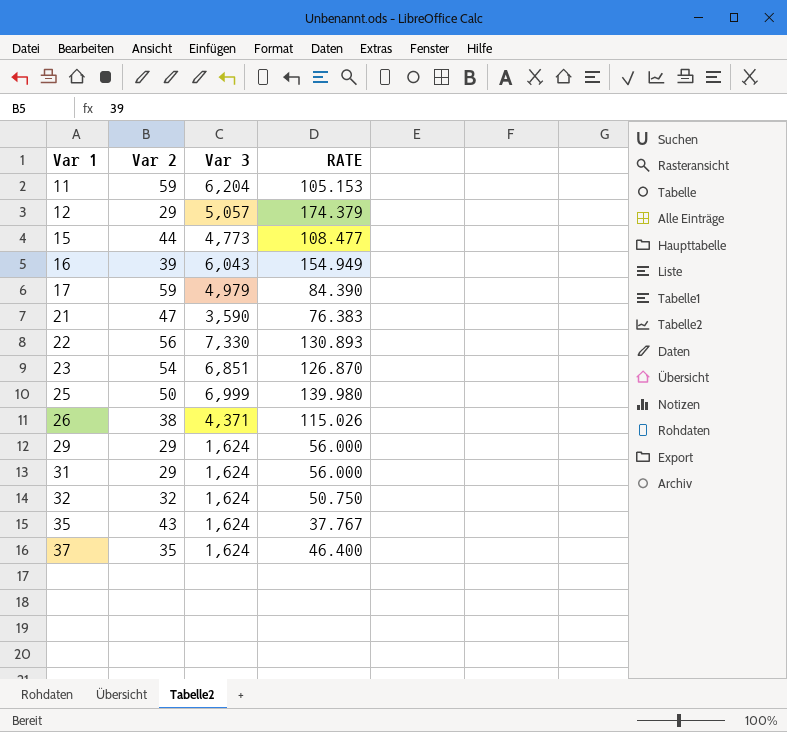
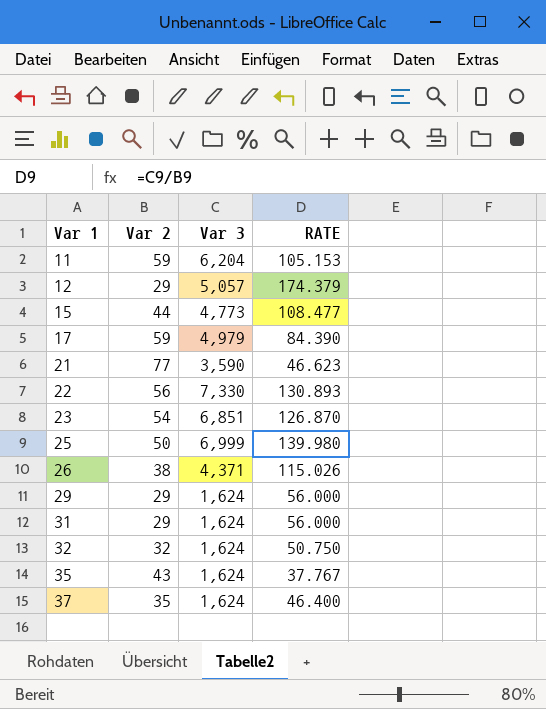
row 16: 39 | 6,043 | 154.949 -> none
21 | Var 2: 47 -> 77
21 | RATE: 76.383 -> 46.623

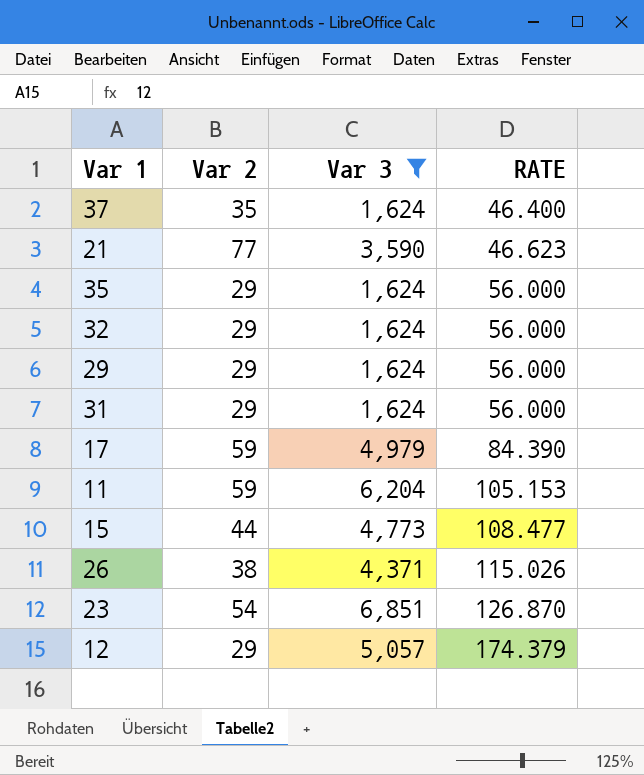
filter: none -> Var 3 <= 6,851
row order: Var 1 ascending -> RATE ascending
35 | Var 2: 43 -> 29
35 | RATE: 37.767 -> 56.000
32 | Var 2: 32 -> 29
32 | RATE: 50.750 -> 56.000

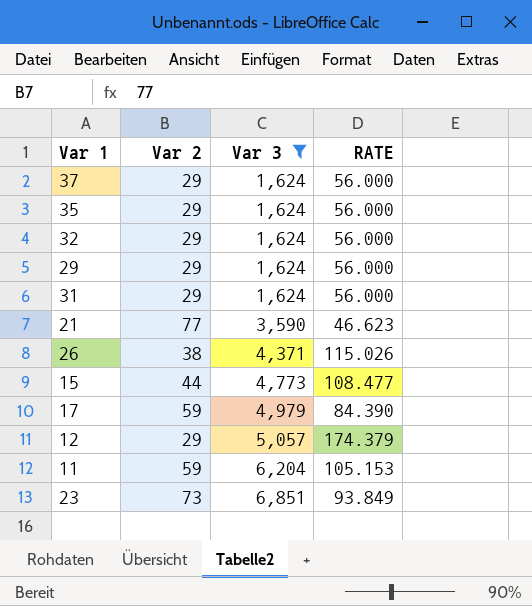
row order: RATE ascending -> Var 3 ascending
37 | Var 2: 35 -> 29
37 | RATE: 46.400 -> 56.000
23 | Var 2: 54 -> 73
23 | RATE: 126.870 -> 93.849

